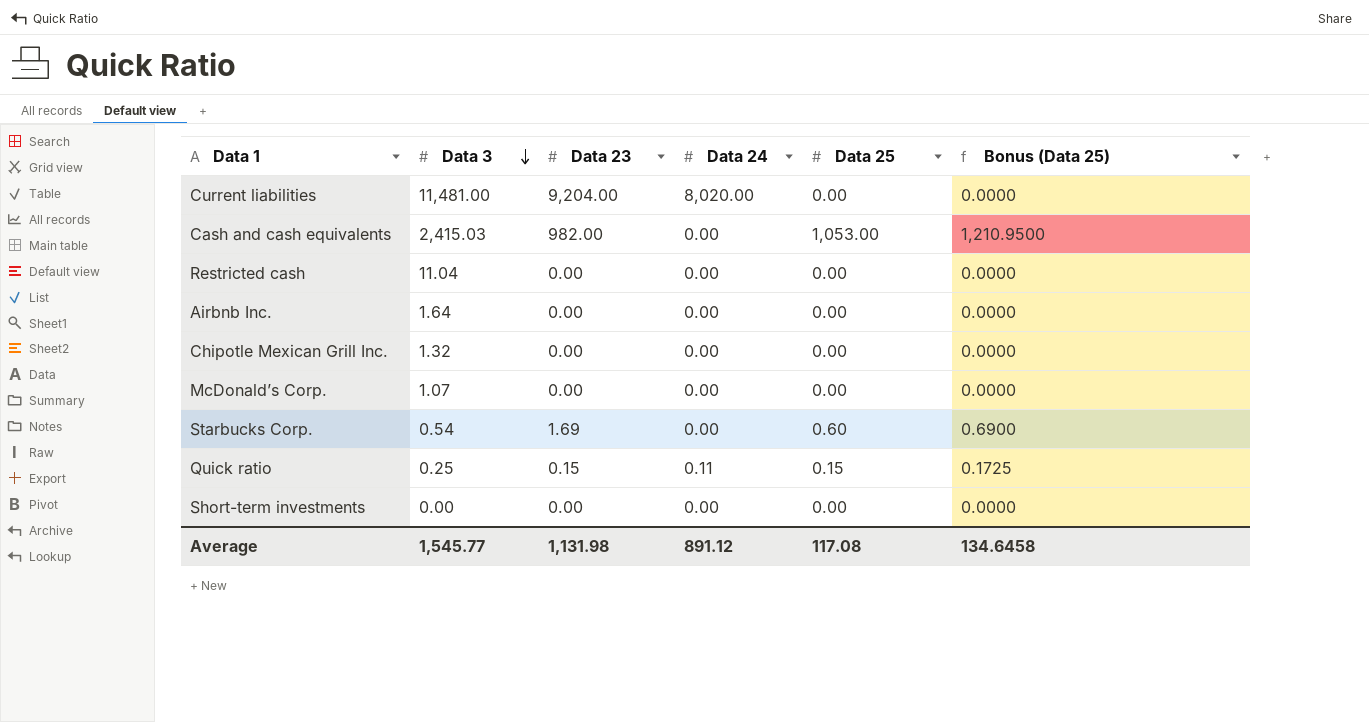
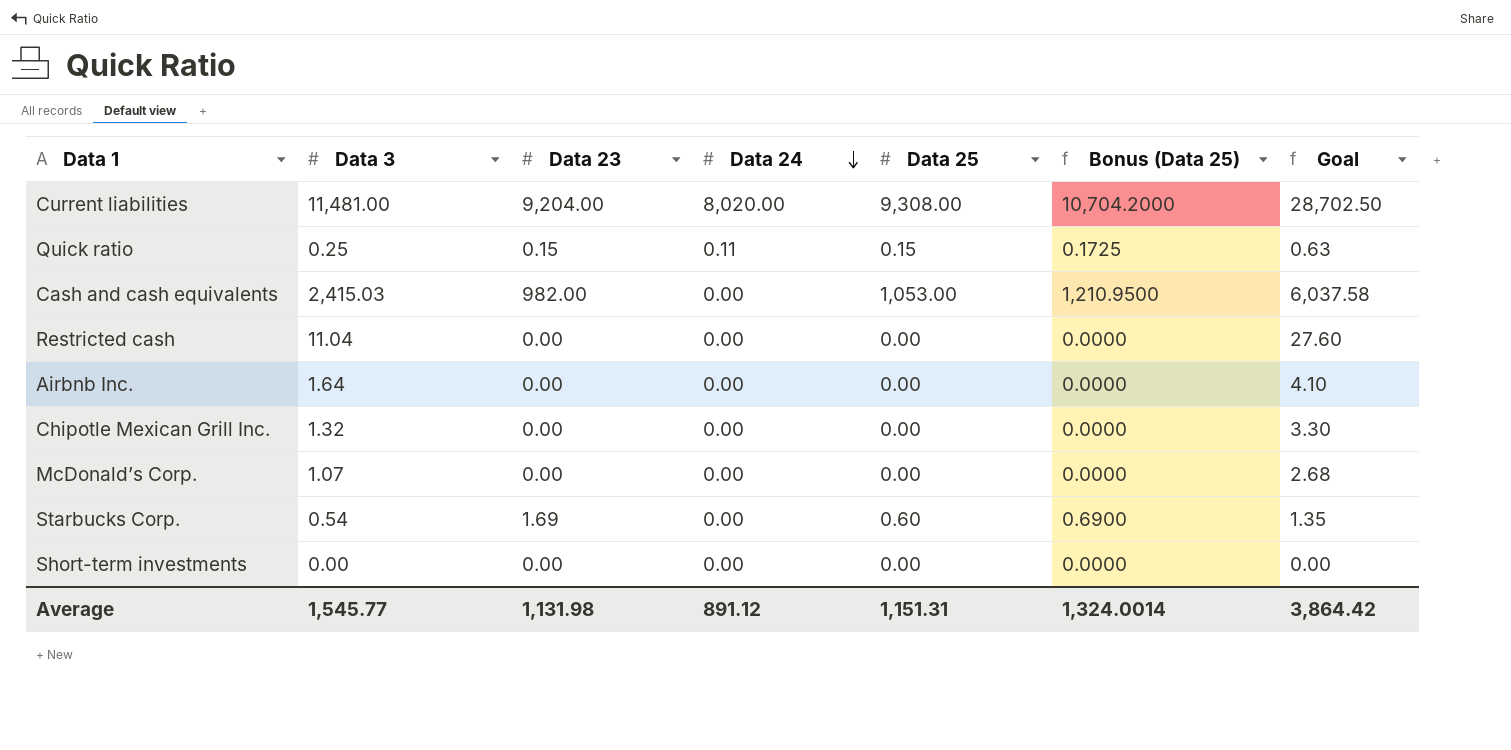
row order: Data 3 descending -> Data 24 descending
column Goal | formula: none -> [Data 3] * 2.5
Current liabilities | Data 25: 0.00 -> 9,308.00
Current liabilities | Bonus (Data 25): 0.0000 -> 10,704.2000
Average | Data 25: 117.08 -> 1,151.31
Average | Bonus (Data 25): 134.6458 -> 1,324.0014

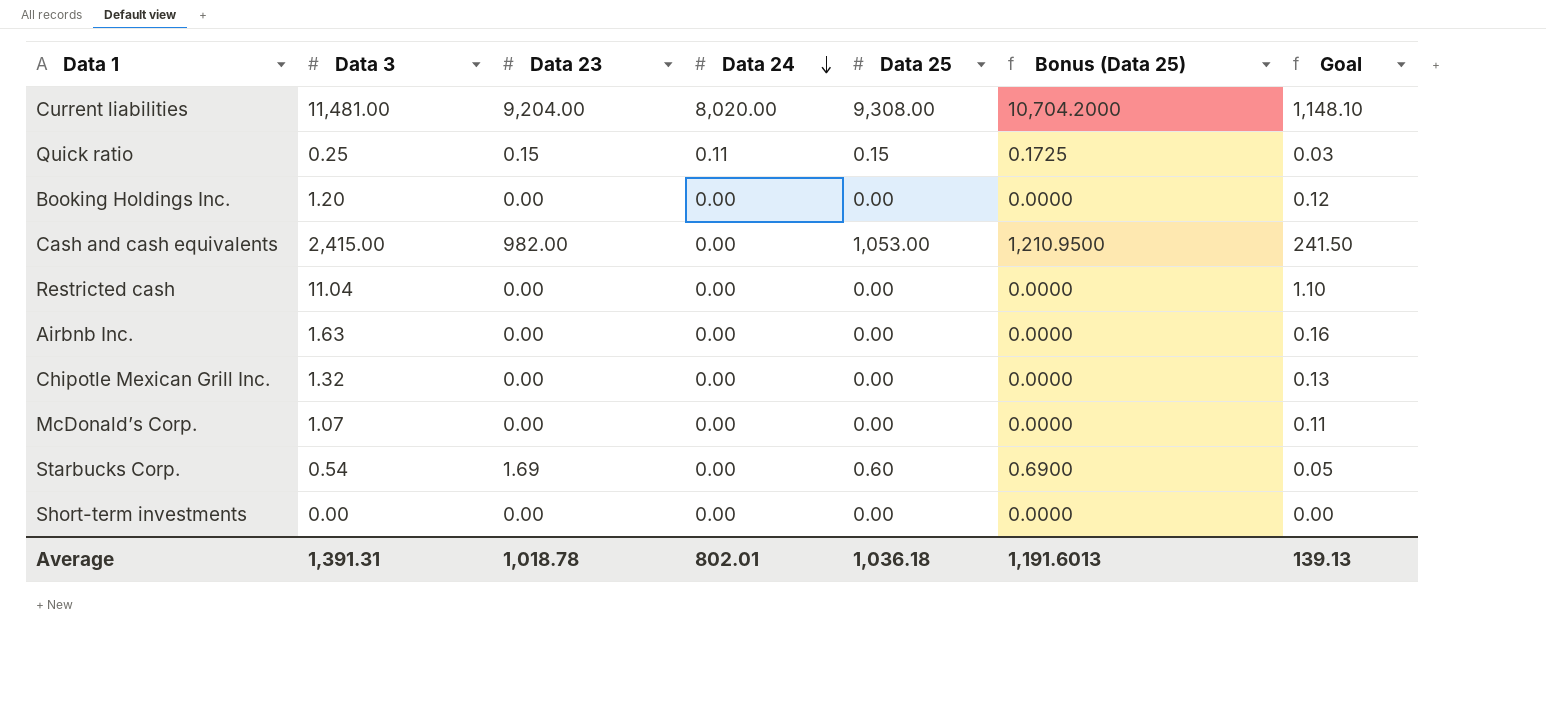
column Goal | formula: [Data 3] * 2.5 -> [Data 3] * 0.1
row Booking Holdings Inc.: none -> 1.20 | 0.00 | 0.00 | 0.00 | 0.0000 | 0.12
Cash and cash equivalents | Data 3: 2,415.03 -> 2,415.00
Airbnb Inc. | Data 3: 1.64 -> 1.63
Average | Data 3: 1,545.77 -> 1,391.31
Average | Data 23: 1,131.98 -> 1,018.78
Average | Data 24: 891.12 -> 802.01
Average | Data 25: 1,151.31 -> 1,036.18
Average | Bonus (Data 25): 1,324.0014 -> 1,191.6013
Average | Goal: 3,864.42 -> 139.13

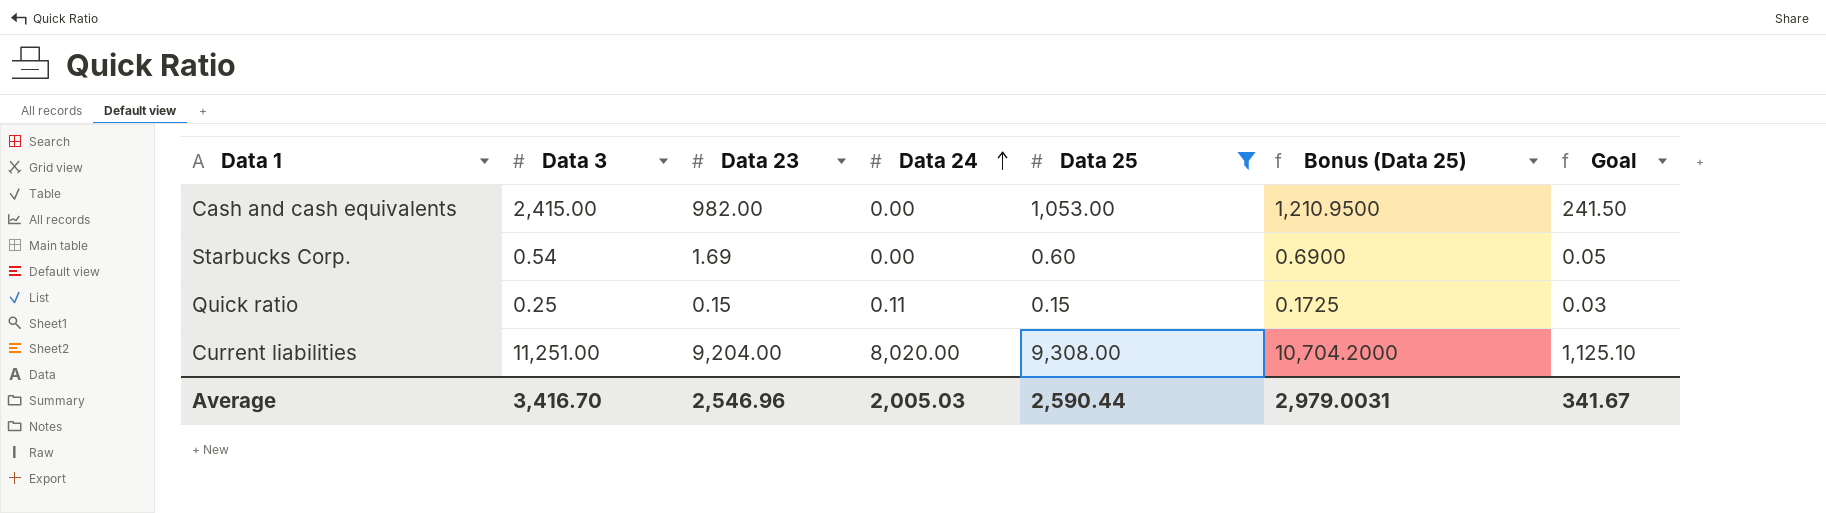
filter: none -> Data 25 != 0.00
row order: Data 24 descending -> Data 24 ascending
Current liabilities | Data 3: 11,481.00 -> 11,251.00
Current liabilities | Goal: 1,148.10 -> 1,125.10
Average | Data 3: 1,391.31 -> 3,416.70
Average | Data 23: 1,018.78 -> 2,546.96
Average | Data 24: 802.01 -> 2,005.03
Average | Data 25: 1,036.18 -> 2,590.44
Average | Bonus (Data 25): 1,191.6013 -> 2,979.0031
Average | Goal: 139.13 -> 341.67

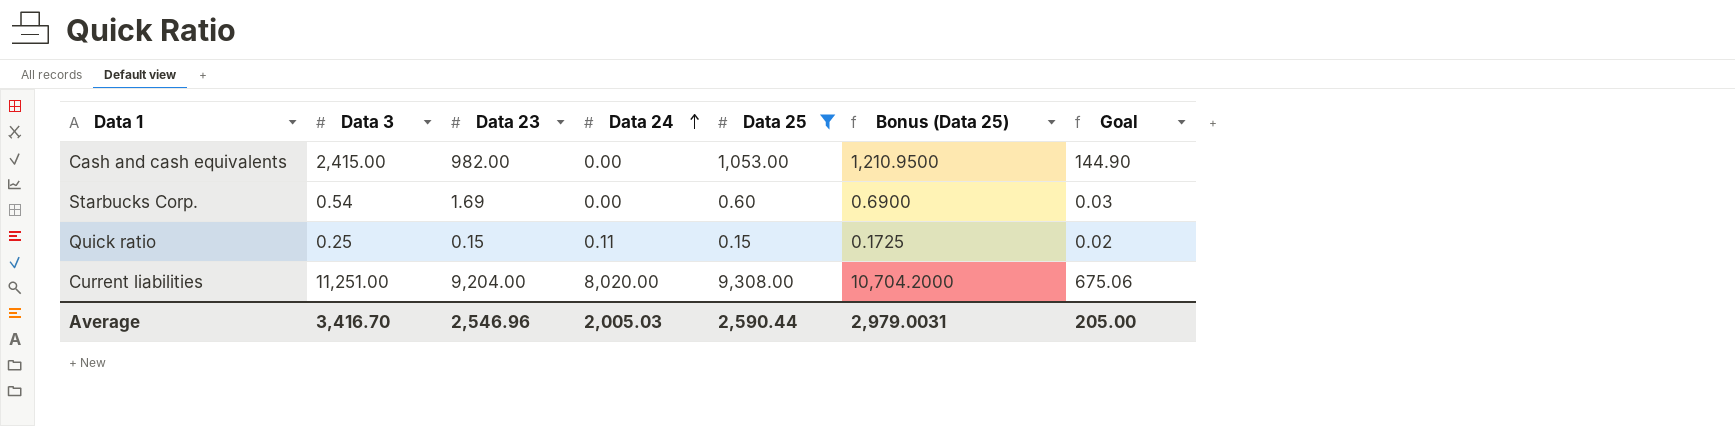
column Goal | formula: [Data 3] * 0.1 -> [Data 3] * 0.06
Average | Goal: 341.67 -> 205.00

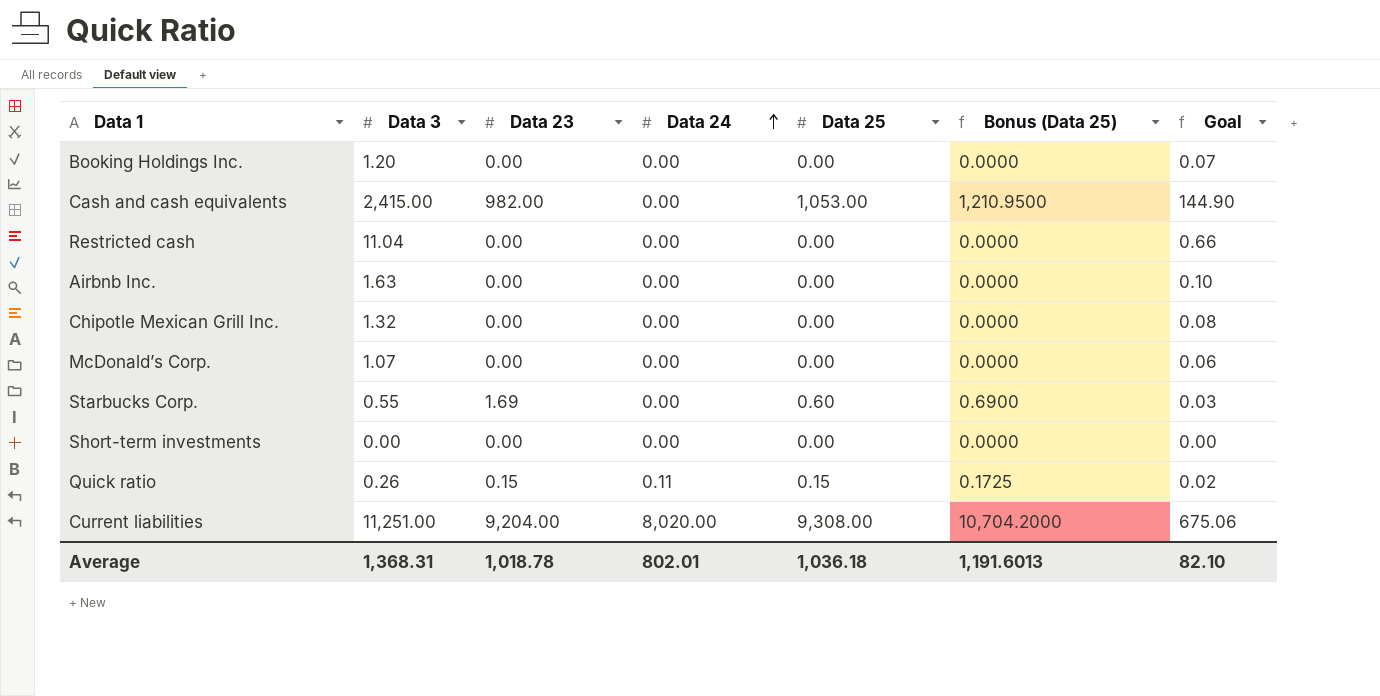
filter: Data 25 != 0.00 -> none
Starbucks Corp. | Data 3: 0.54 -> 0.55
Quick ratio | Data 3: 0.25 -> 0.26
Average | Data 3: 3,416.70 -> 1,368.31
Average | Data 23: 2,546.96 -> 1,018.78
Average | Data 24: 2,005.03 -> 802.01
Average | Data 25: 2,590.44 -> 1,036.18
Average | Bonus (Data 25): 2,979.0031 -> 1,191.6013
Average | Goal: 205.00 -> 82.10

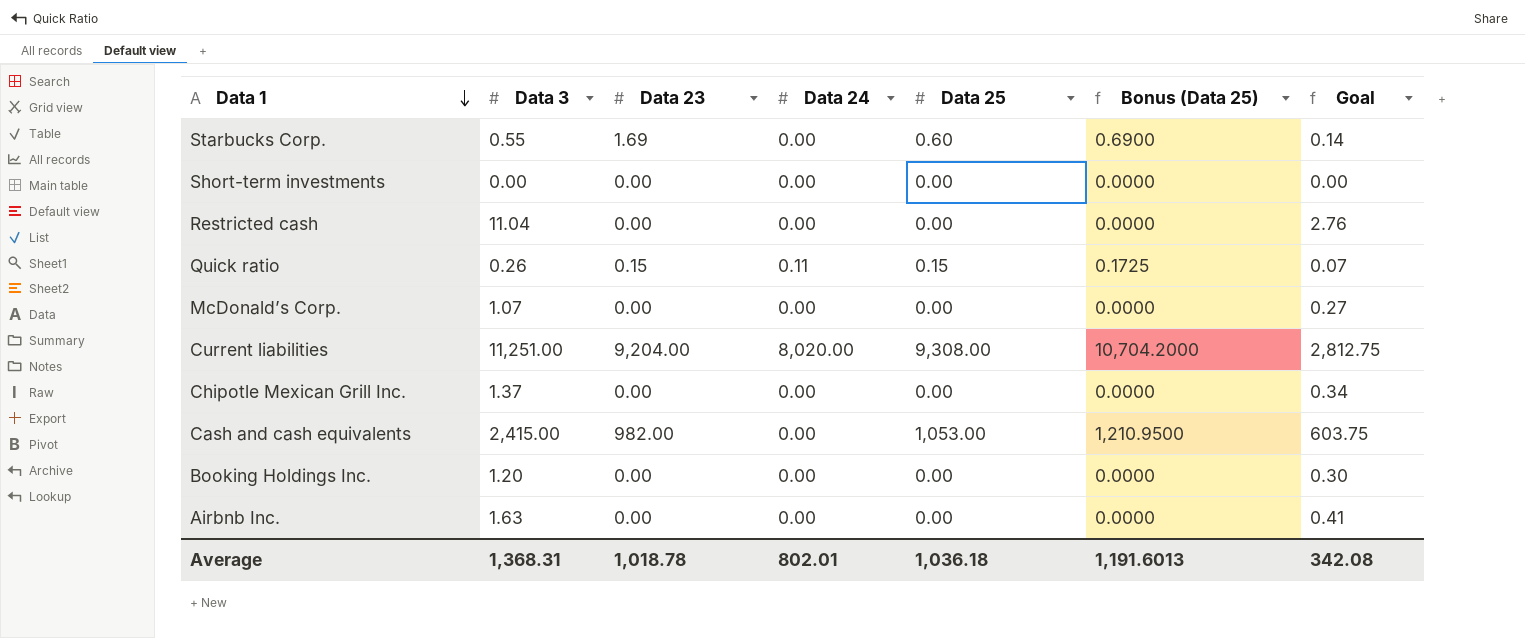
row order: Data 24 ascending -> Data 1 descending
column Goal | formula: [Data 3] * 0.06 -> [Data 3] * 0.25
Chipotle Mexican Grill Inc. | Data 3: 1.32 -> 1.37
Average | Goal: 82.10 -> 342.08

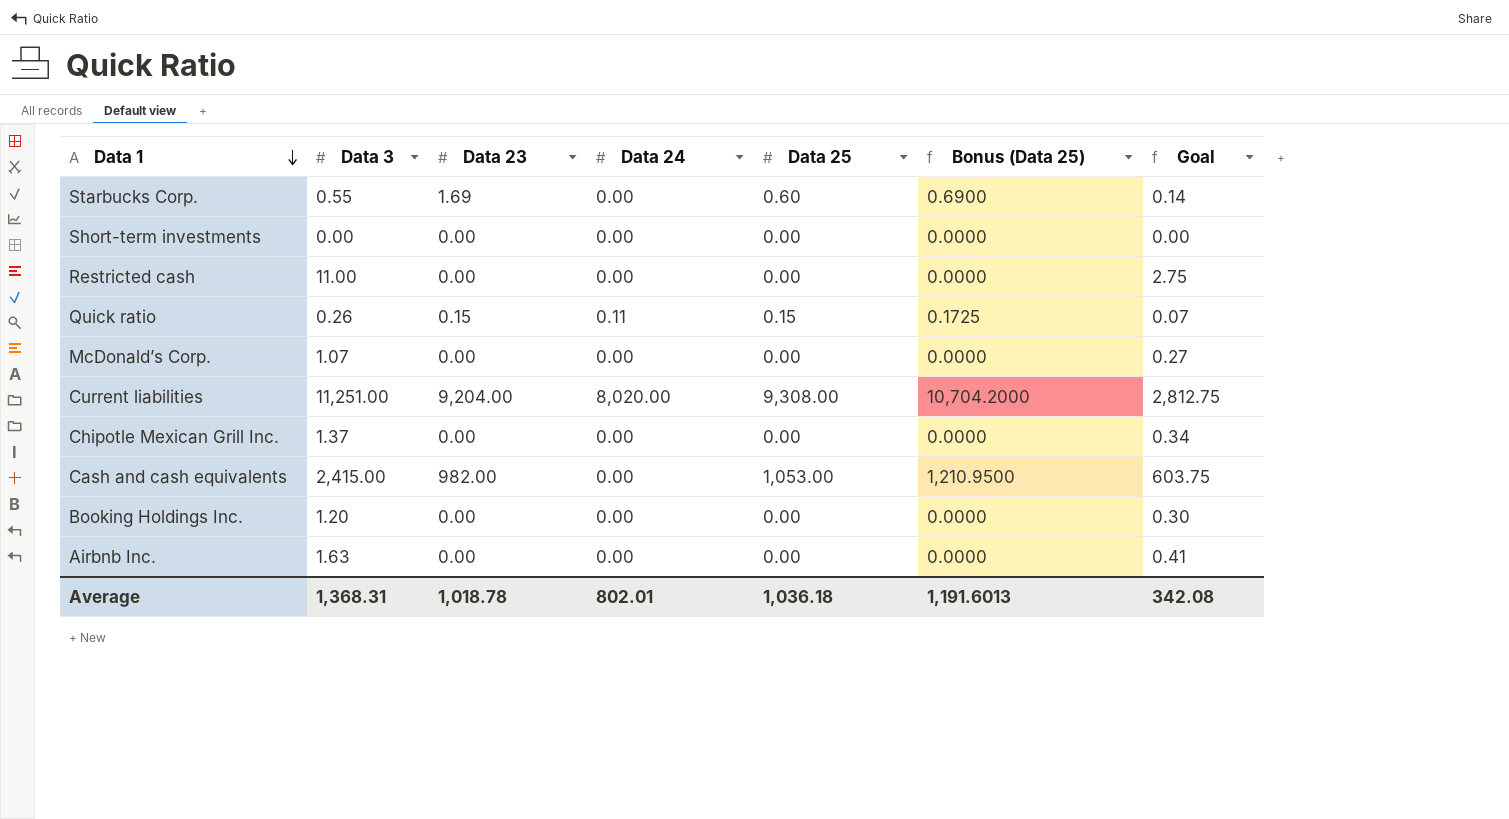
Restricted cash | Data 3: 11.04 -> 11.00
Restricted cash | Goal: 2.76 -> 2.75

